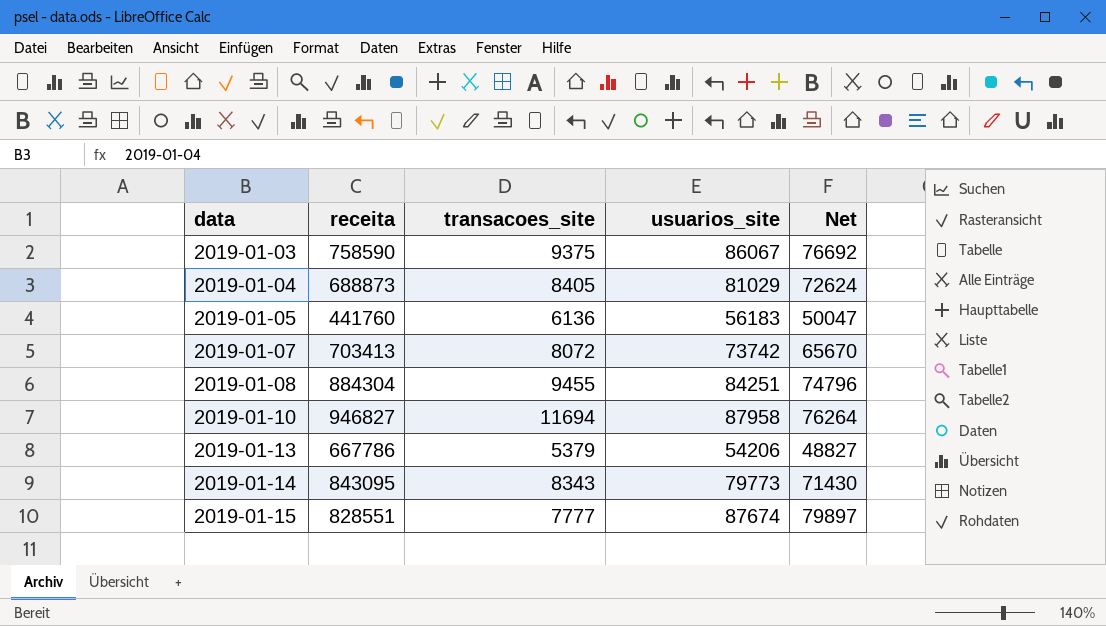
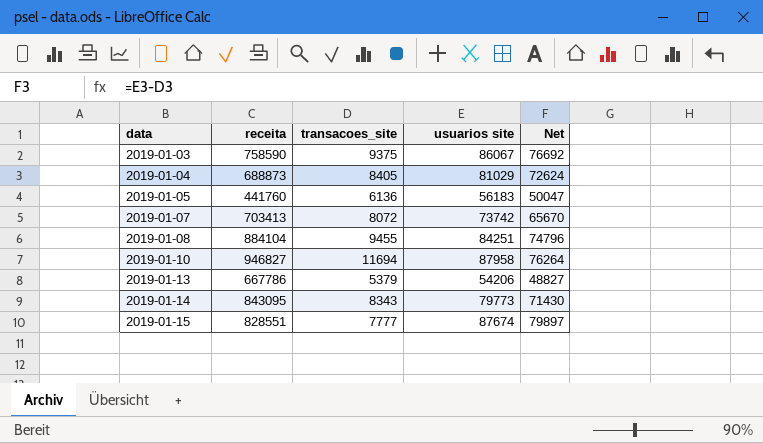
column name: usuarios_site -> usuarios site
2019-01-08 | receita: 884304 -> 884104

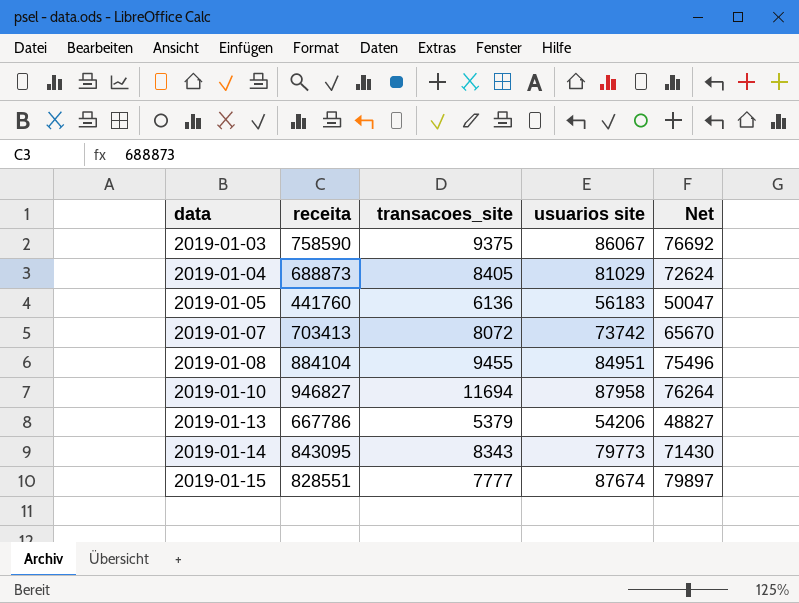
2019-01-08 | usuarios site: 84251 -> 84951
2019-01-08 | Net: 74796 -> 75496

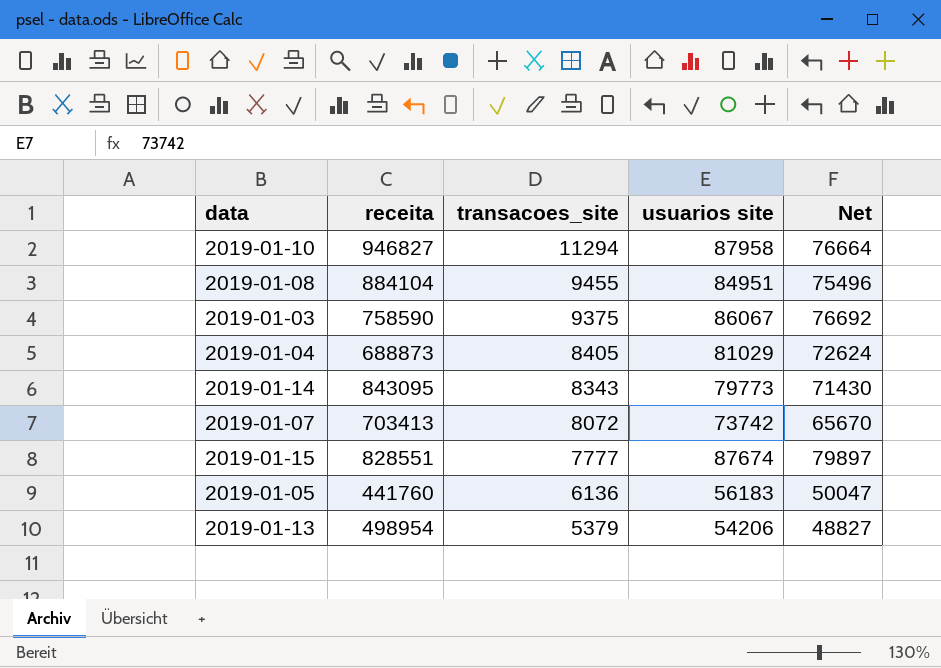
row order: data ascending -> transacoes_site descending
2019-01-10 | transacoes_site: 11694 -> 11294
2019-01-10 | Net: 76264 -> 76664
2019-01-13 | receita: 667786 -> 498954

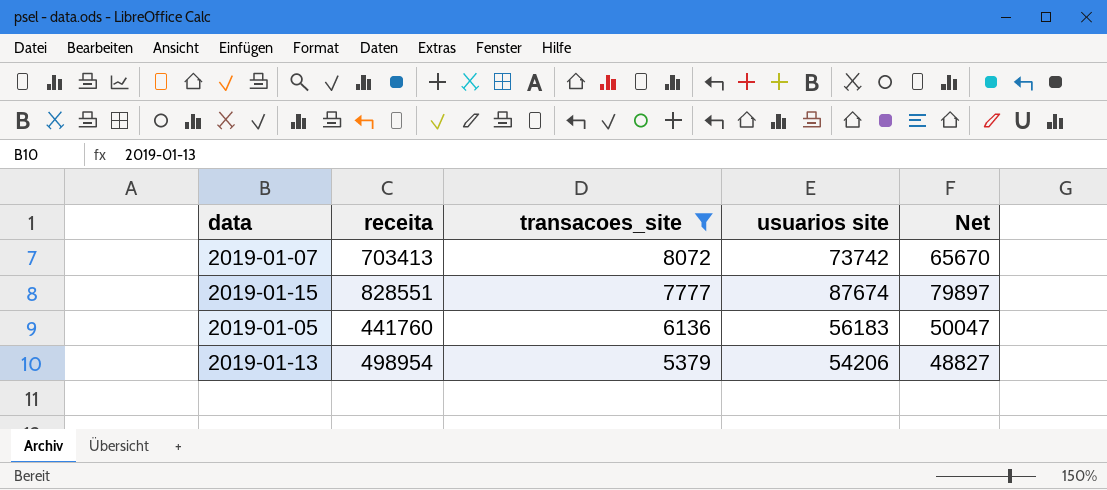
filter: none -> transacoes_site <= 8072

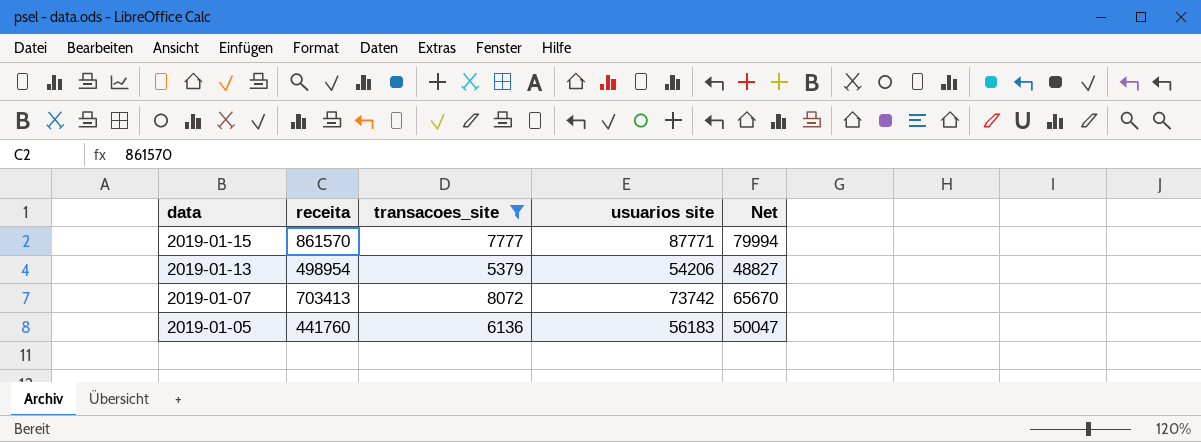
row order: transacoes_site descending -> data descending
2019-01-15 | receita: 828551 -> 861570
2019-01-15 | usuarios site: 87674 -> 87771
2019-01-15 | Net: 79897 -> 79994

